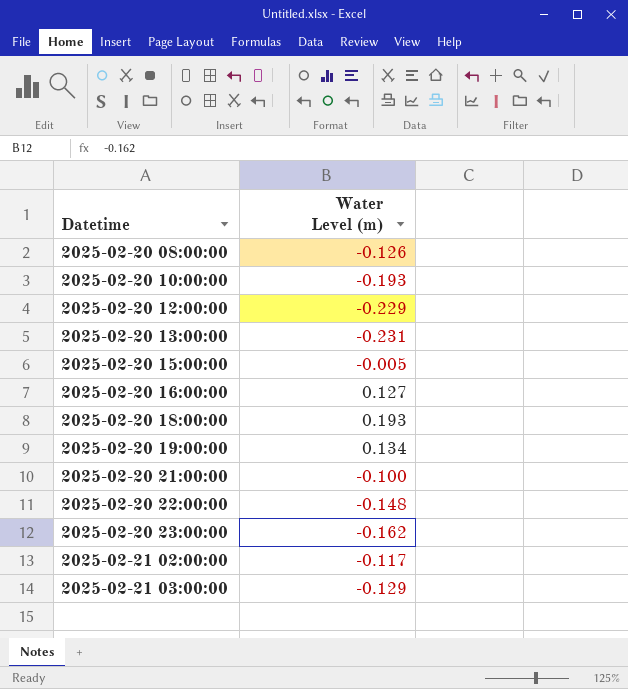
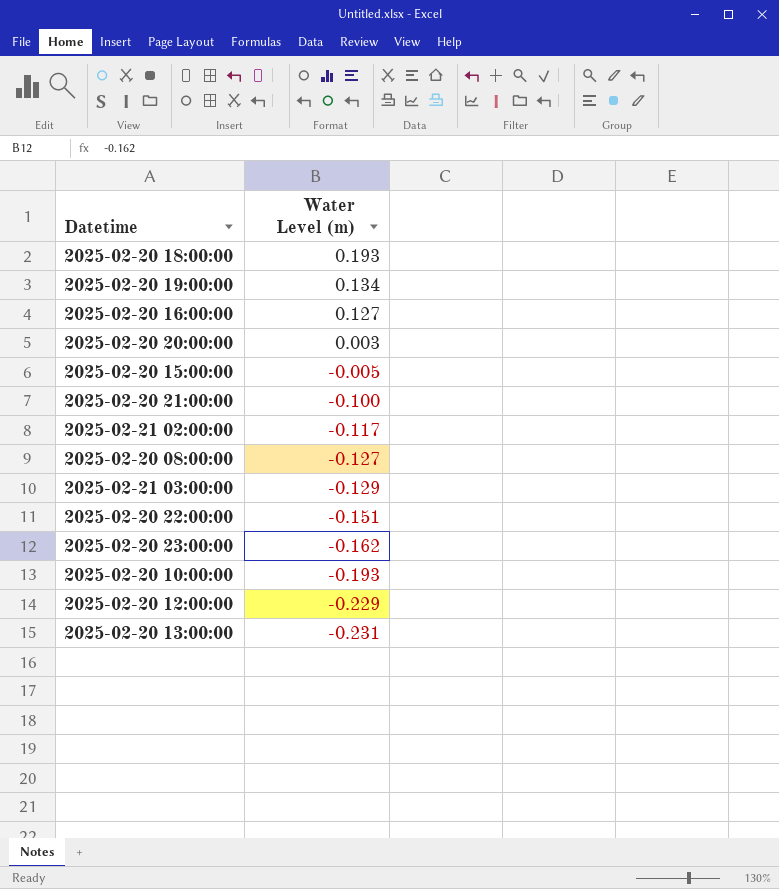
row order: Datetime ascending -> Water Level (m) descending
row 2025-02-20 20:00:00: none -> 0.003
2025-02-20 08:00:00 | Water Level (m): -0.126 -> -0.127
2025-02-20 22:00:00 | Water Level (m): -0.148 -> -0.151

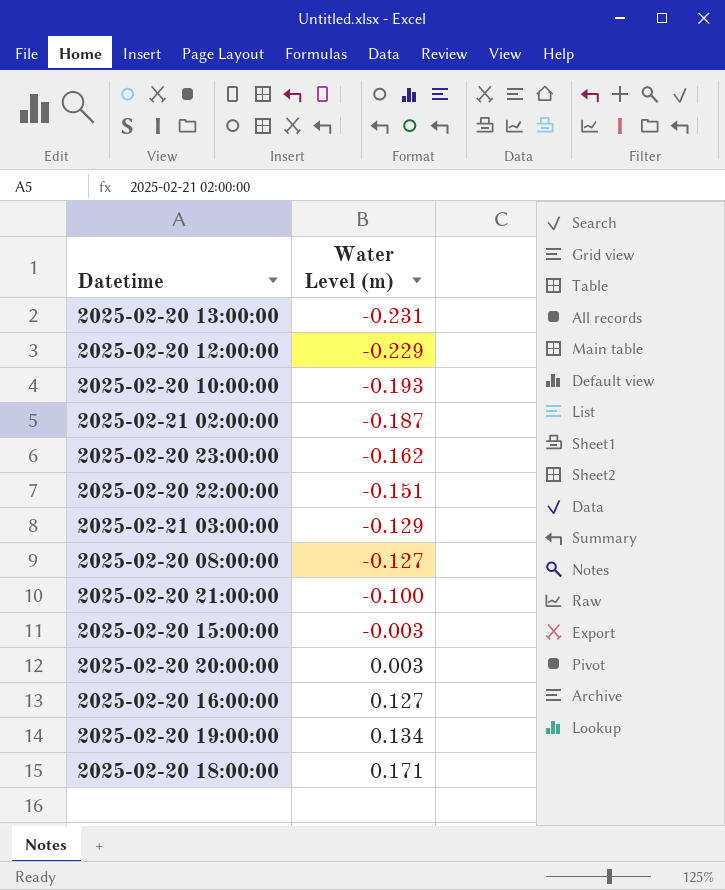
row order: Water Level (m) descending -> Water Level (m) ascending
2025-02-21 02:00:00 | Water Level (m): -0.117 -> -0.187
2025-02-20 15:00:00 | Water Level (m): -0.005 -> -0.003
2025-02-20 18:00:00 | Water Level (m): 0.193 -> 0.171

